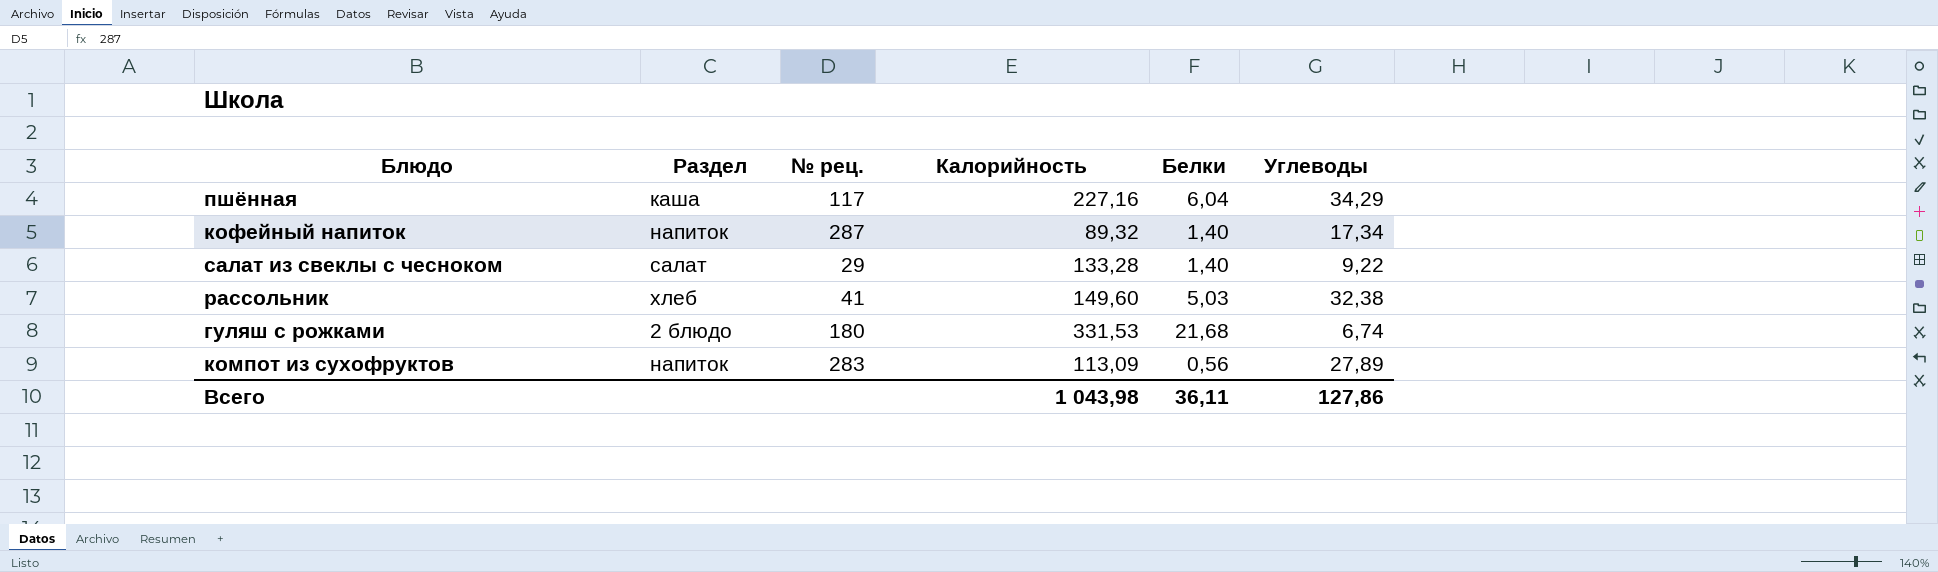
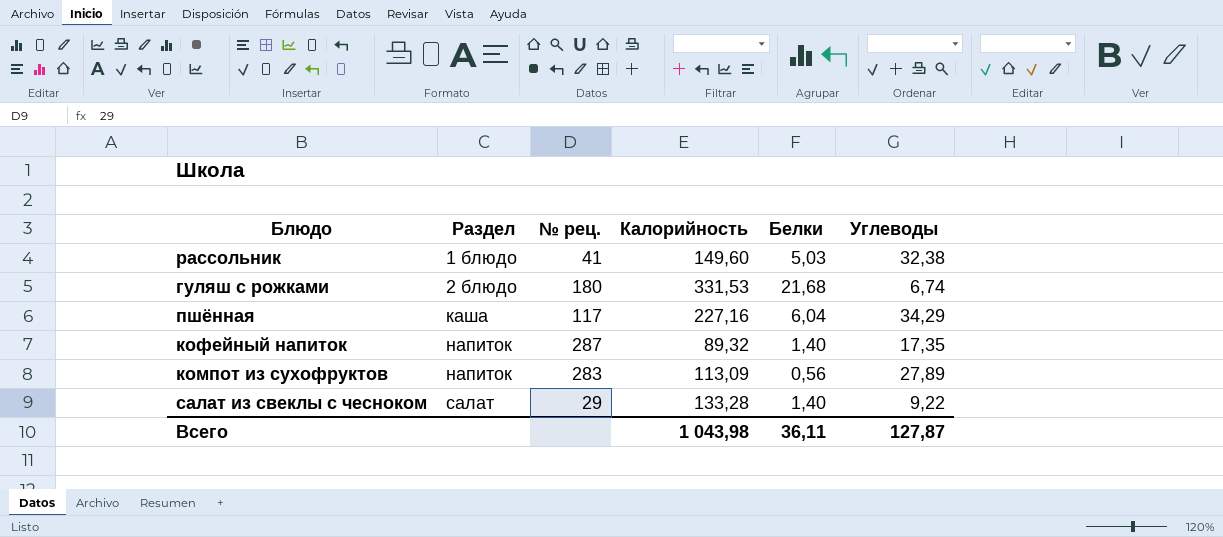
row order: none -> Раздел ascending
рассольник | Раздел: хлеб -> 1 блюдо
кофейный напиток | Углеводы: 17,34 -> 17,35
Всего | Углеводы: 127,86 -> 127,87

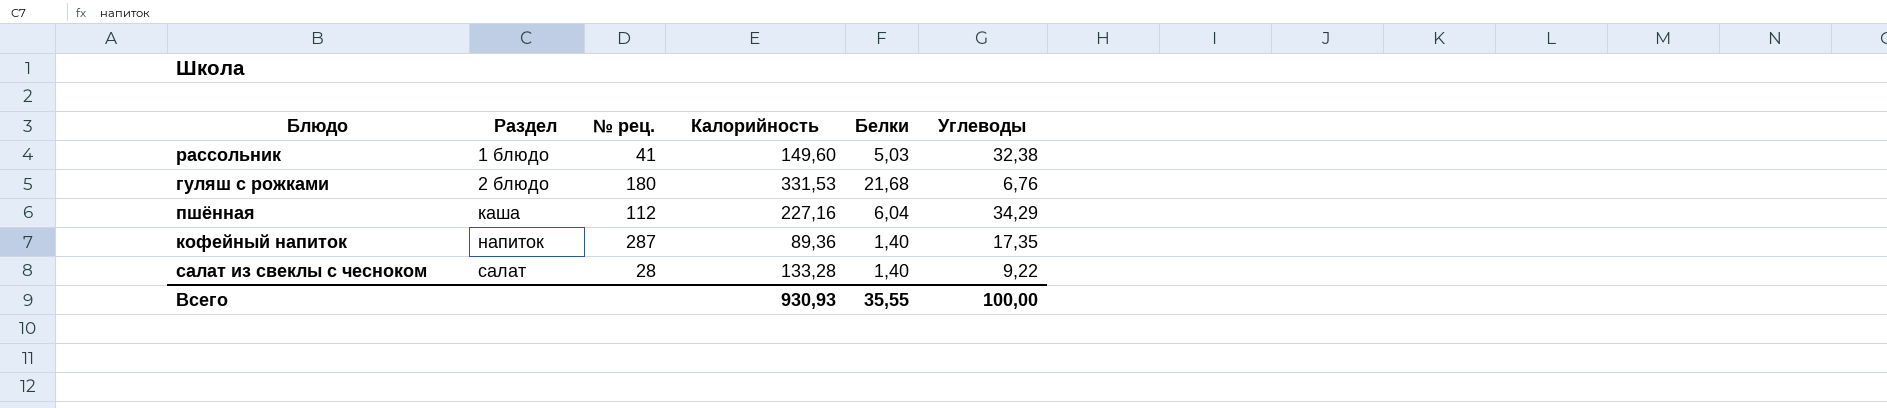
row компот из сухофруктов: напиток | 283 | 113,09 | 0,56 | 27,89 -> none
гуляш с рожками | Углеводы: 6,74 -> 6,76
пшённая | № рец.: 117 -> 112
кофейный напиток | Калорийность: 89,32 -> 89,36
салат из свеклы с чесноком | № рец.: 29 -> 28
Всего | Калорийность: 1 043,98 -> 930,93
Всего | Белки: 36,11 -> 35,55
Всего | Углеводы: 127,87 -> 100,00

